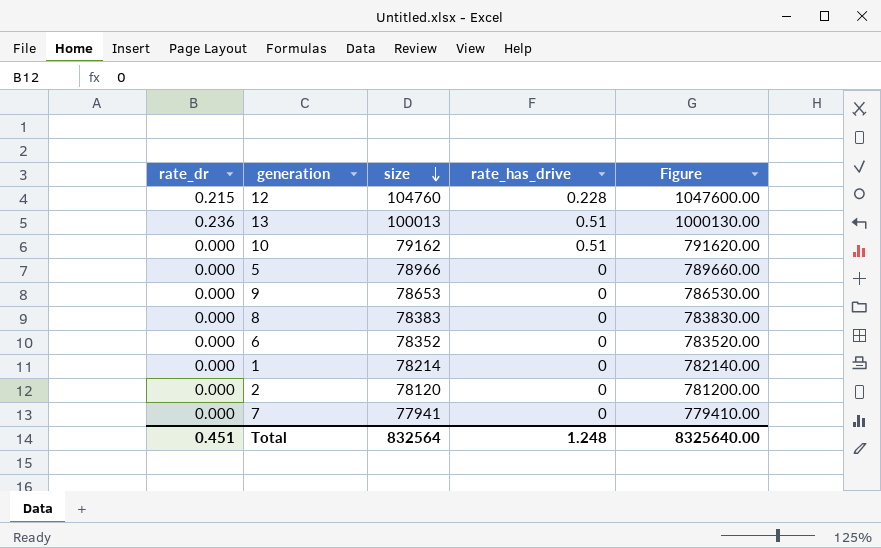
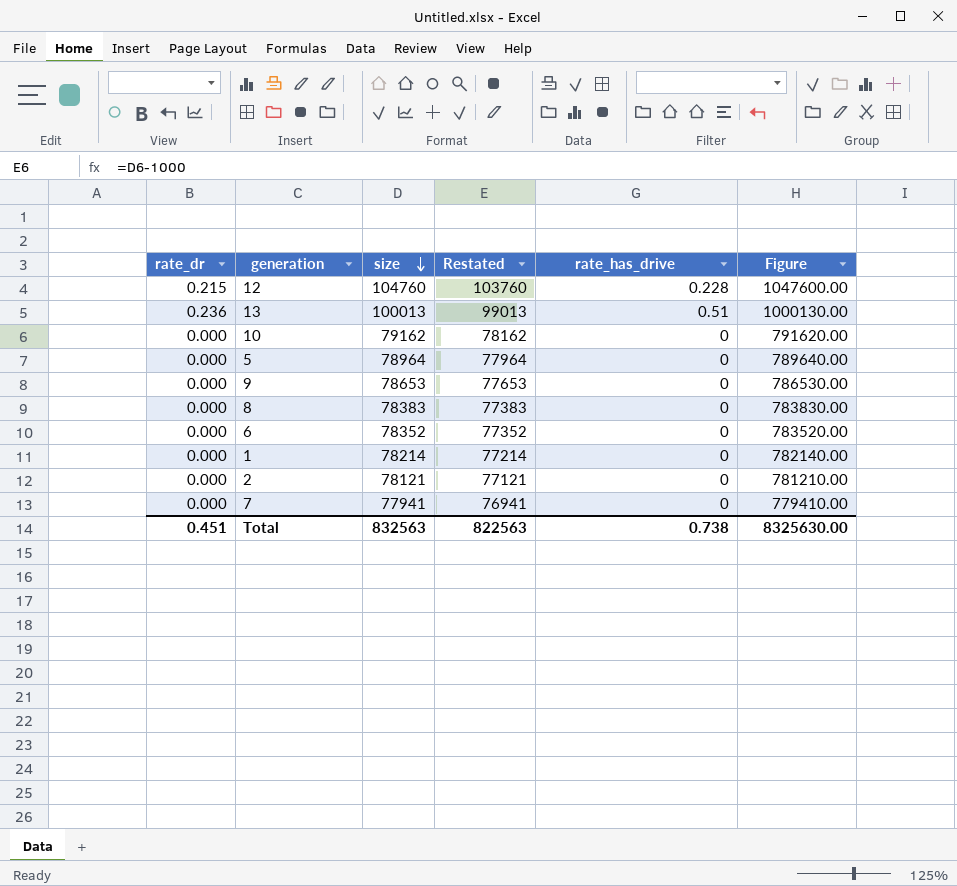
column Restated | formula: none -> [size] - 1000
10 | rate_has_drive: 0.51 -> 0
5 | size: 78966 -> 78964
5 | Figure: 789660.00 -> 789640.00
2 | size: 78120 -> 78121
2 | Figure: 781200.00 -> 781210.00
Total | size: 832564 -> 832563
Total | rate_has_drive: 1.248 -> 0.738
Total | Figure: 8325640.00 -> 8325630.00

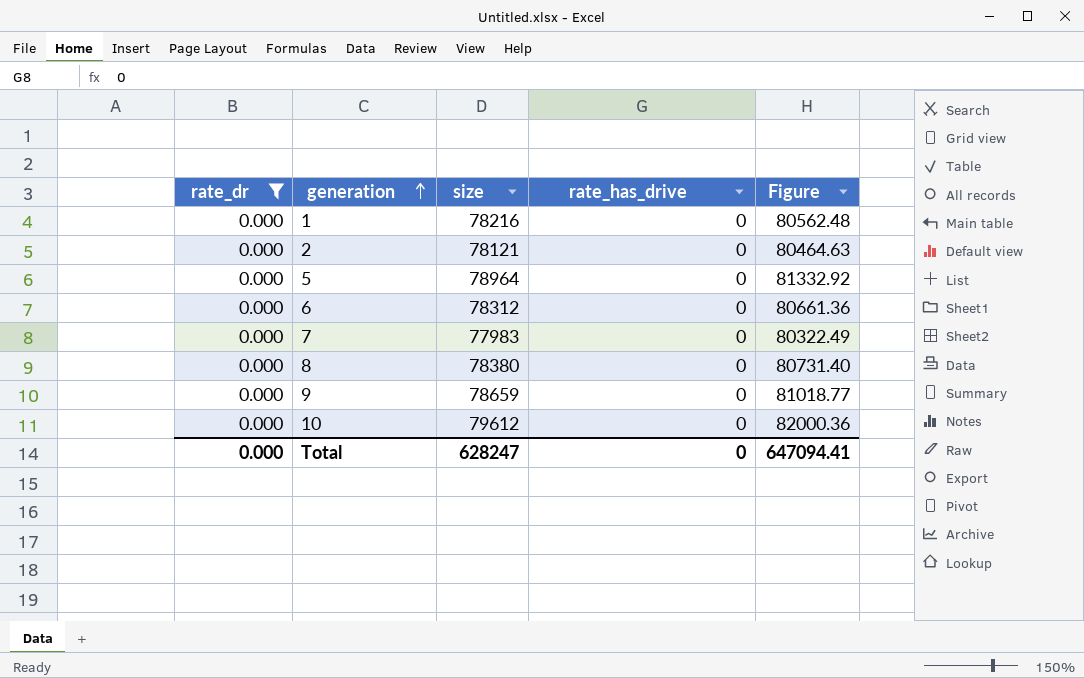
filter: none -> rate_dr = 0.000
row order: size descending -> generation ascending
column Restated | formula: [size] - 1000 -> none
column Figure | formula: [size] * 10 -> [size] * 1.03
1 | size: 78214 -> 78216
6 | size: 78352 -> 78312
7 | size: 77941 -> 77983
8 | size: 78383 -> 78380
9 | size: 78653 -> 78659
10 | size: 79162 -> 79612
Total | rate_dr: 0.451 -> 0.000
Total | size: 832563 -> 628247
Total | rate_has_drive: 0.738 -> 0
Total | Figure: 8325630.00 -> 647094.41

